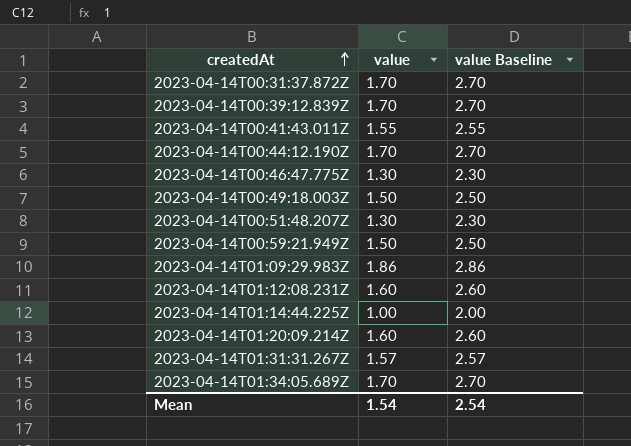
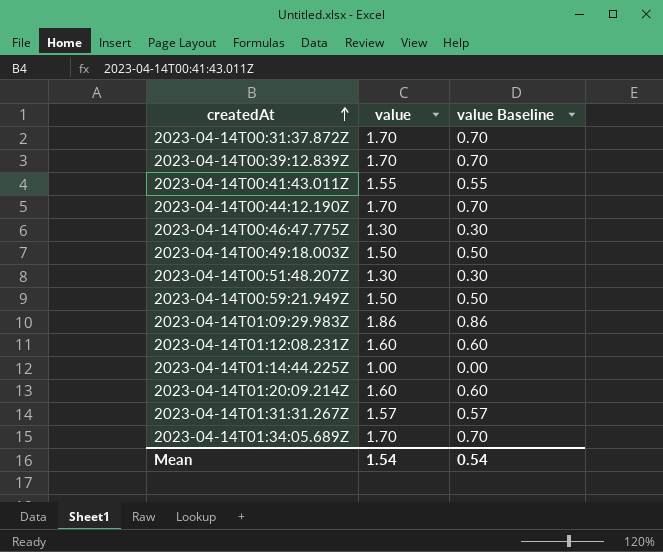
column value Baseline | formula: [value] + 1 -> [value] - 1
Mean | value Baseline: 2.54 -> 0.54

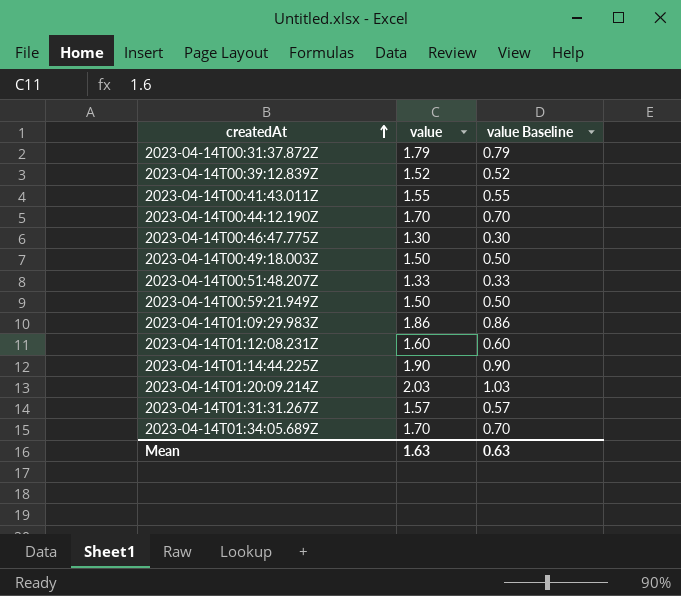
2023-04-14T00:31:37.872Z | value: 1.70 -> 1.79
2023-04-14T00:31:37.872Z | value Baseline: 0.70 -> 0.79
2023-04-14T00:39:12.839Z | value: 1.70 -> 1.52
2023-04-14T00:39:12.839Z | value Baseline: 0.70 -> 0.52
2023-04-14T00:51:48.207Z | value: 1.30 -> 1.33
2023-04-14T00:51:48.207Z | value Baseline: 0.30 -> 0.33
2023-04-14T01:14:44.225Z | value: 1.00 -> 1.90
2023-04-14T01:14:44.225Z | value Baseline: 0.00 -> 0.90
2023-04-14T01:20:09.214Z | value: 1.60 -> 2.03
2023-04-14T01:20:09.214Z | value Baseline: 0.60 -> 1.03
Mean | value: 1.54 -> 1.63
Mean | value Baseline: 0.54 -> 0.63

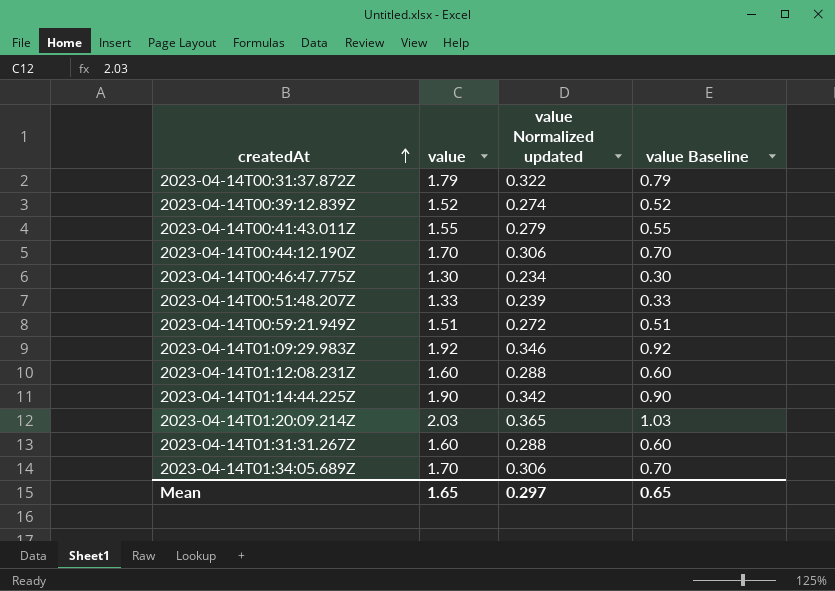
column value Normalized updated | formula: none -> [value] * 0.18
row 2023-04-14T00:49:18.003Z: 1.50 | 0.50 -> none
2023-04-14T00:59:21.949Z | value: 1.50 -> 1.51
2023-04-14T00:59:21.949Z | value Baseline: 0.50 -> 0.51
2023-04-14T01:09:29.983Z | value: 1.86 -> 1.92
2023-04-14T01:09:29.983Z | value Baseline: 0.86 -> 0.92
2023-04-14T01:31:31.267Z | value: 1.57 -> 1.60
2023-04-14T01:31:31.267Z | value Baseline: 0.57 -> 0.60
Mean | value: 1.63 -> 1.65
Mean | value Baseline: 0.63 -> 0.65

